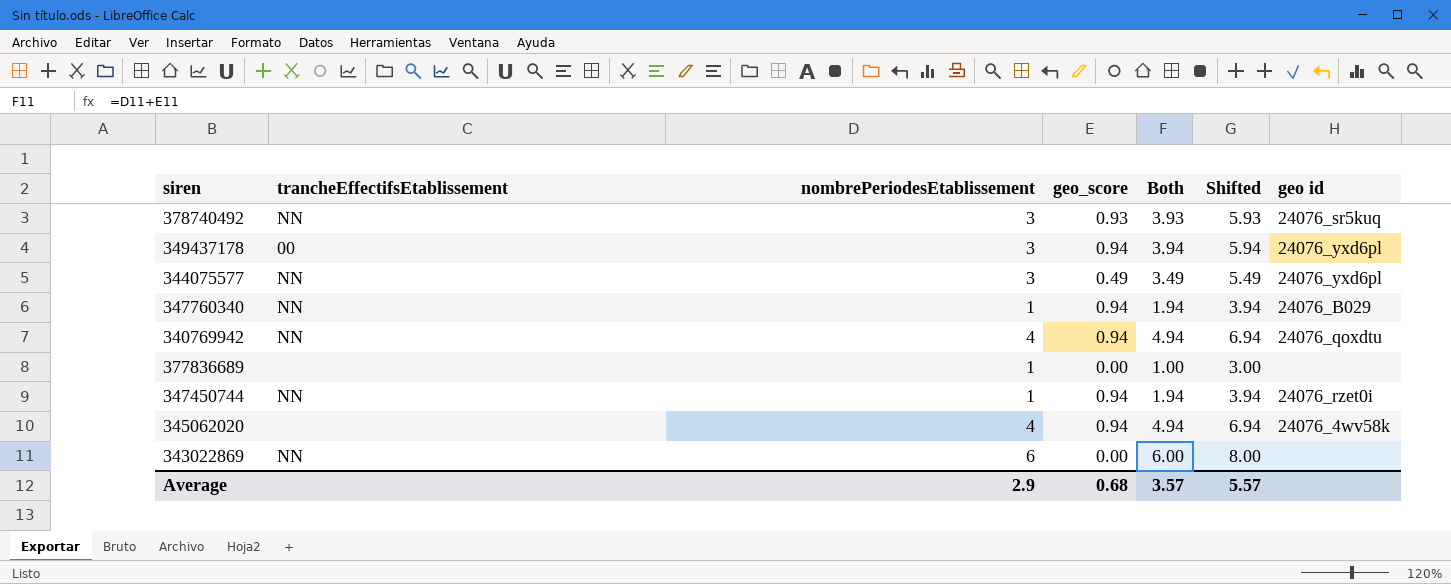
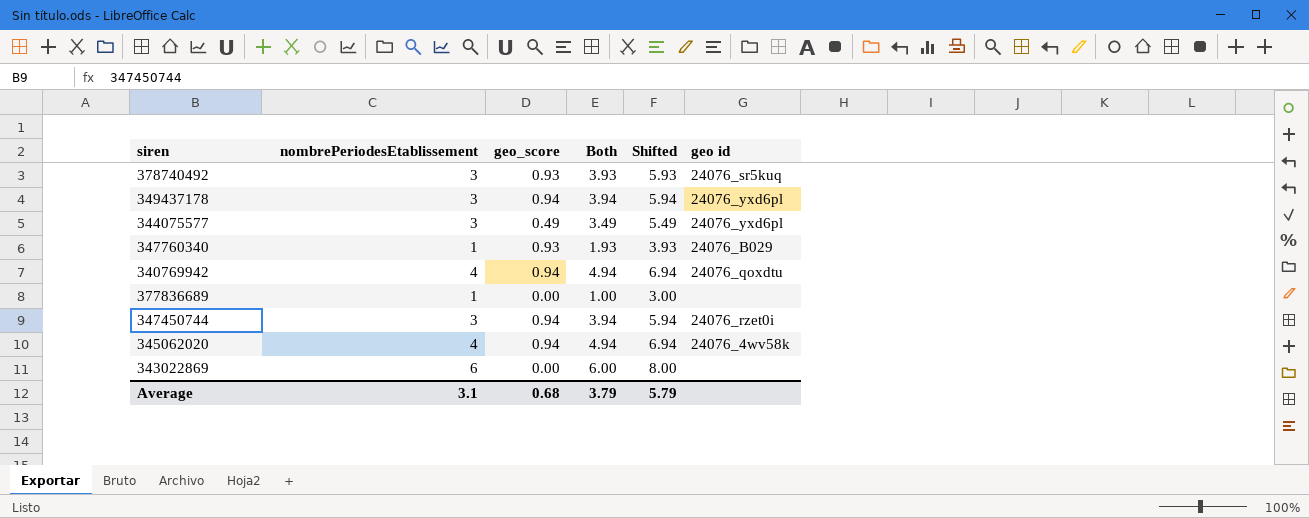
column trancheEffectifsEtablissement | position: 2 -> none
347760340 | geo_score: 0.94 -> 0.93
347760340 | Both: 1.94 -> 1.93
347760340 | Shifted: 3.94 -> 3.93
347450744 | nombrePeriodesEtablissement: 1 -> 3
347450744 | Both: 1.94 -> 3.94
347450744 | Shifted: 3.94 -> 5.94
Average | nombrePeriodesEtablissement: 2.9 -> 3.1
Average | Both: 3.57 -> 3.79
Average | Shifted: 5.57 -> 5.79

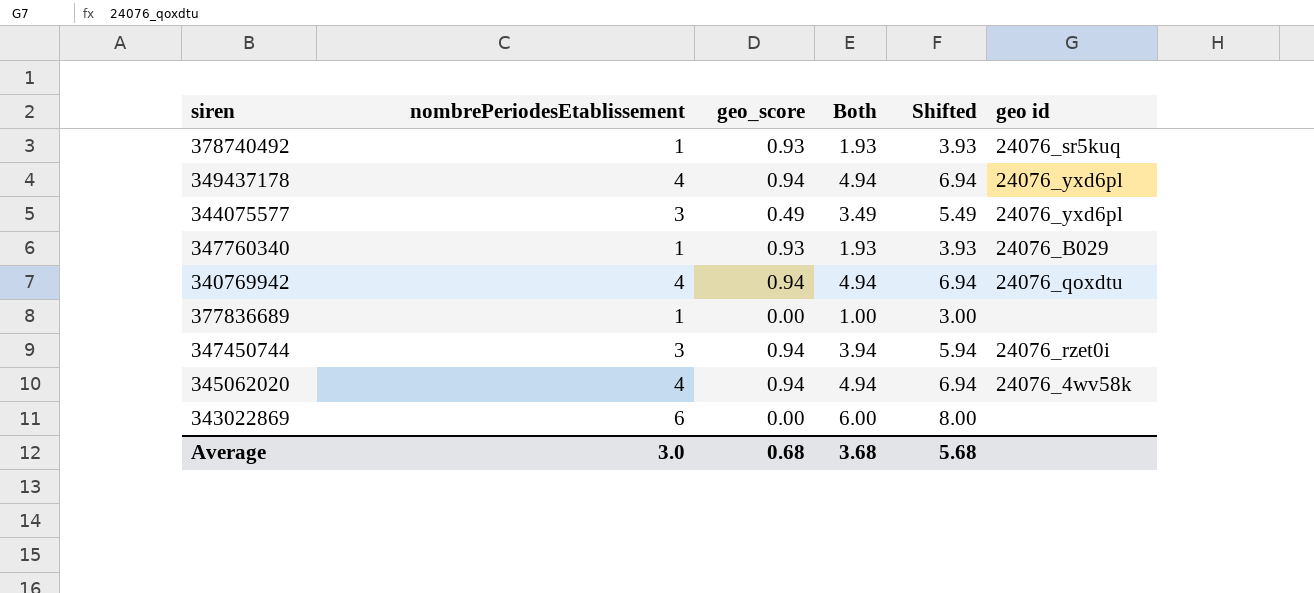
378740492 | nombrePeriodesEtablissement: 3 -> 1
378740492 | Both: 3.93 -> 1.93
378740492 | Shifted: 5.93 -> 3.93
349437178 | nombrePeriodesEtablissement: 3 -> 4
349437178 | Both: 3.94 -> 4.94
349437178 | Shifted: 5.94 -> 6.94
Average | nombrePeriodesEtablissement: 3.1 -> 3.0
Average | Both: 3.79 -> 3.68
Average | Shifted: 5.79 -> 5.68

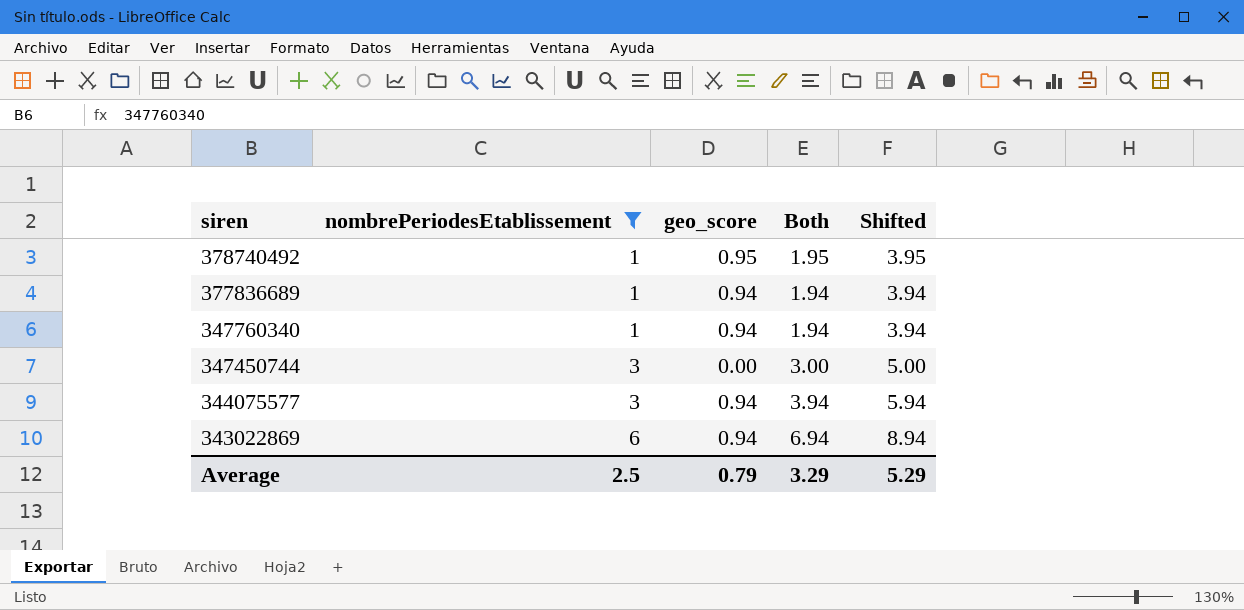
filter: none -> nombrePeriodesEtablissement != 4
row order: none -> siren descending
column geo id | position: 6 -> none
378740492 | geo_score: 0.93 -> 0.95
378740492 | Both: 1.93 -> 1.95
378740492 | Shifted: 3.93 -> 3.95
377836689 | geo_score: 0.00 -> 0.94
377836689 | Both: 1.00 -> 1.94
377836689 | Shifted: 3.00 -> 3.94
347760340 | geo_score: 0.93 -> 0.94
347760340 | Both: 1.93 -> 1.94
347760340 | Shifted: 3.93 -> 3.94
347450744 | geo_score: 0.94 -> 0.00
347450744 | Both: 3.94 -> 3.00
347450744 | Shifted: 5.94 -> 5.00
344075577 | geo_score: 0.49 -> 0.94
344075577 | Both: 3.49 -> 3.94
344075577 | Shifted: 5.49 -> 5.94
343022869 | geo_score: 0.00 -> 0.94
343022869 | Both: 6.00 -> 6.94
343022869 | Shifted: 8.00 -> 8.94
Average | nombrePeriodesEtablissement: 3.0 -> 2.5
Average | geo_score: 0.68 -> 0.79
Average | Both: 3.68 -> 3.29
Average | Shifted: 5.68 -> 5.29

